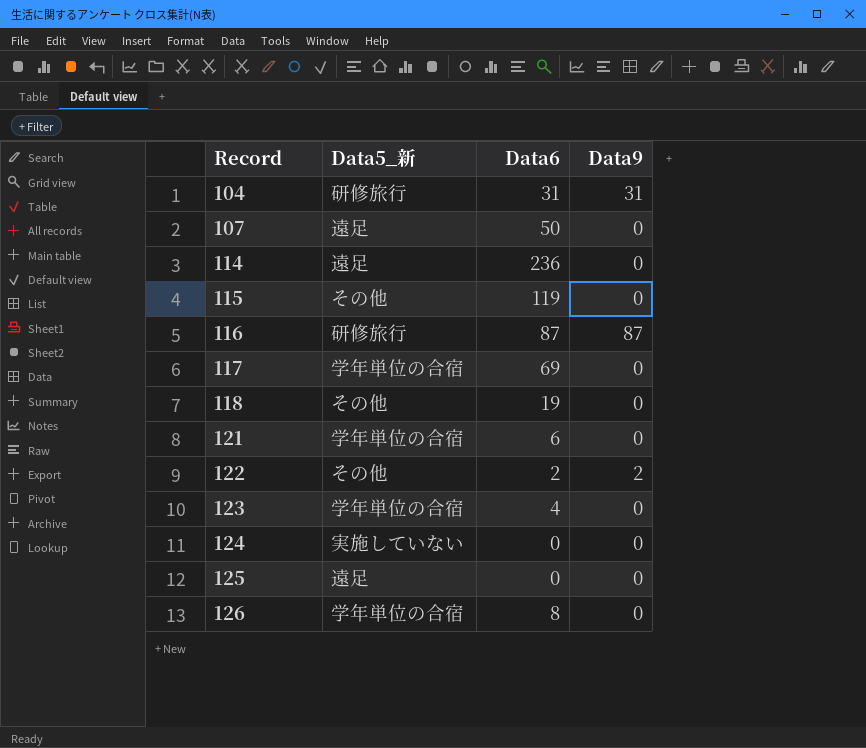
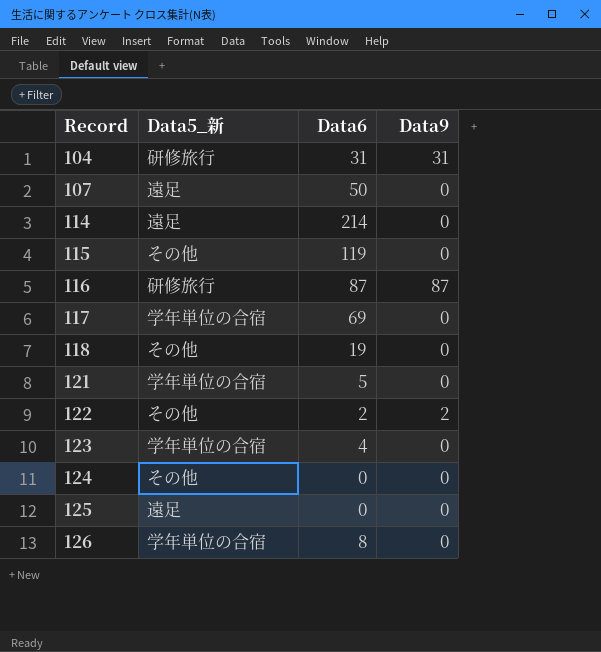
114 | Data6: 236 -> 214
121 | Data6: 6 -> 5
124 | Data5_新: 実施していない -> その他

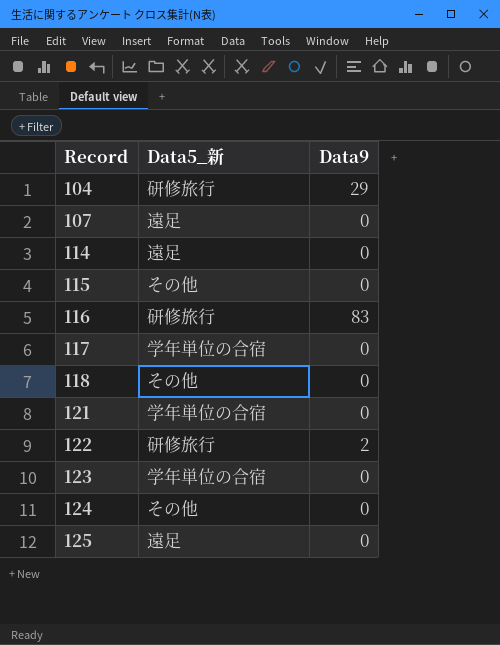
column Data6 | position: 3 -> none
row 126: 学年単位の合宿 | 8 | 0 -> none
104 | Data9: 31 -> 29
116 | Data9: 87 -> 83
122 | Data5_新: その他 -> 研修旅行

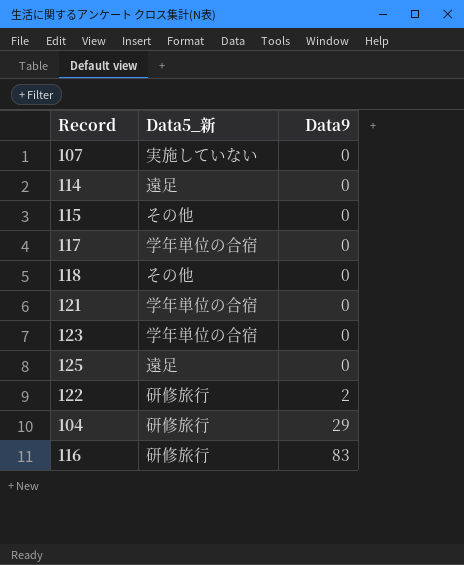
row order: Record ascending -> Data9 ascending
row 124: その他 | 0 -> none
107 | Data5_新: 遠足 -> 実施していない

